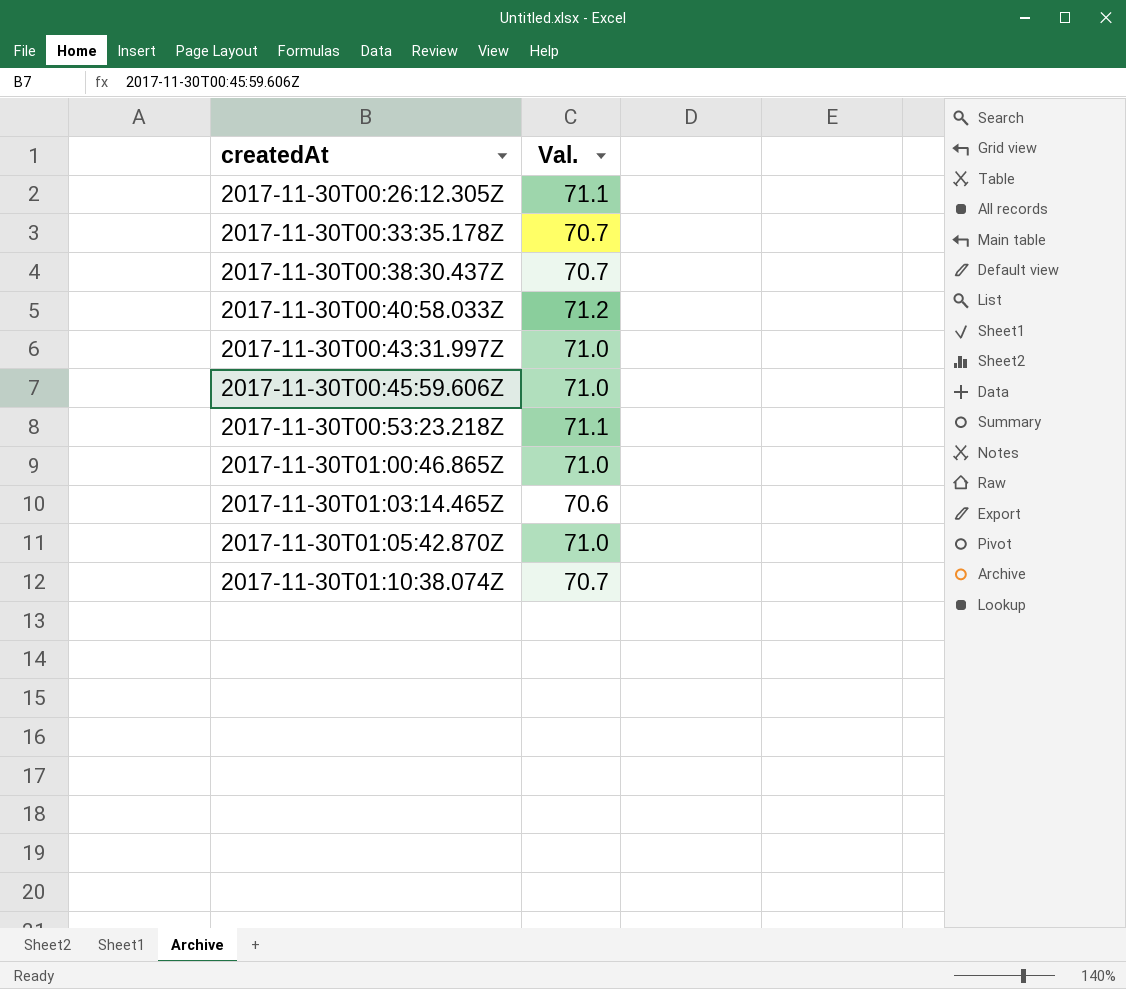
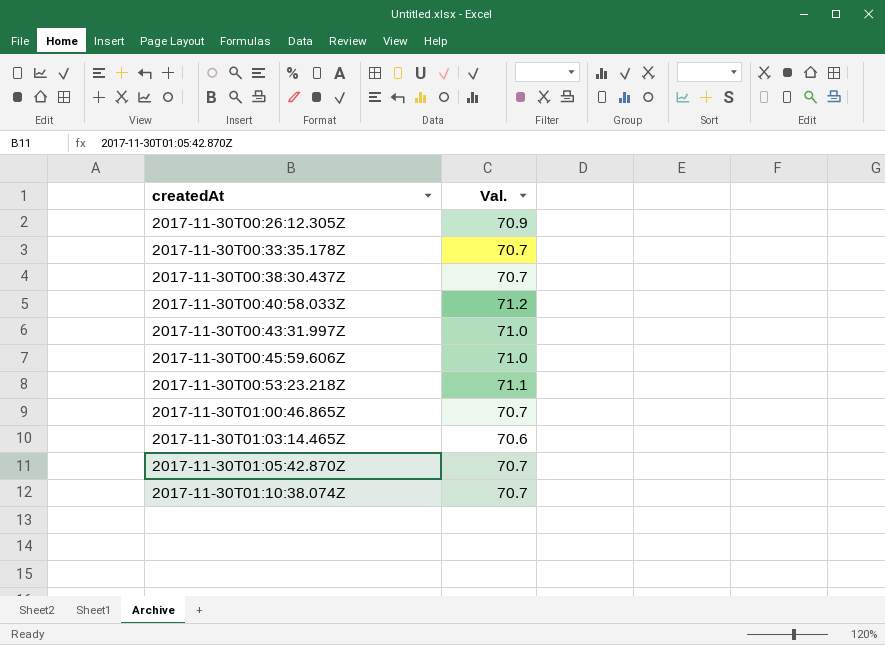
2017-11-30T00:26:12.305Z | Val.: 71.1 -> 70.9
2017-11-30T01:00:46.865Z | Val.: 71.0 -> 70.7
2017-11-30T01:05:42.870Z | Val.: 71.0 -> 70.7

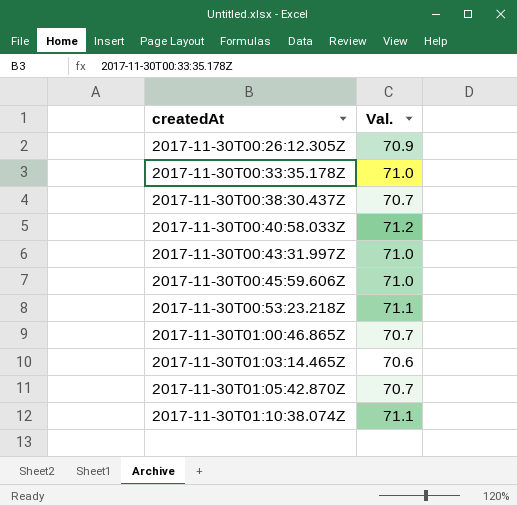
2017-11-30T00:33:35.178Z | Val.: 70.7 -> 71.0
2017-11-30T01:10:38.074Z | Val.: 70.7 -> 71.1

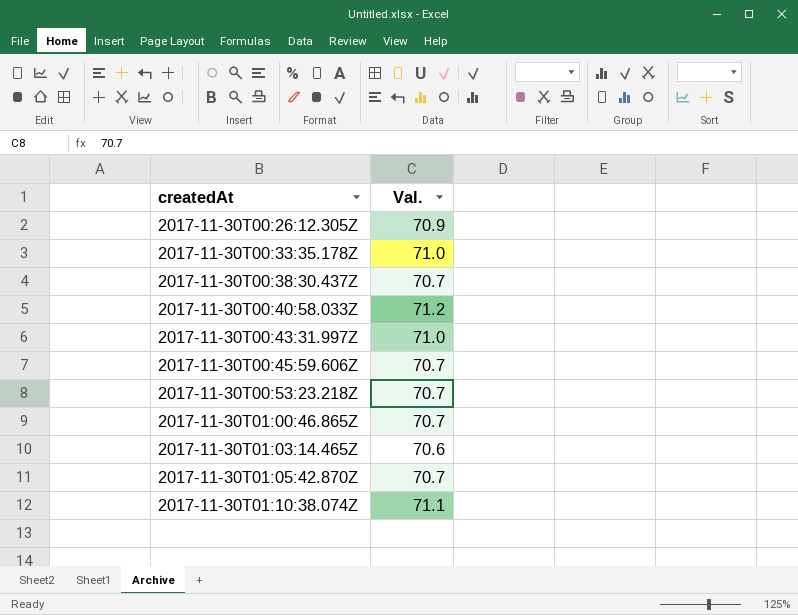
2017-11-30T00:45:59.606Z | Val.: 71.0 -> 70.7
2017-11-30T00:53:23.218Z | Val.: 71.1 -> 70.7

